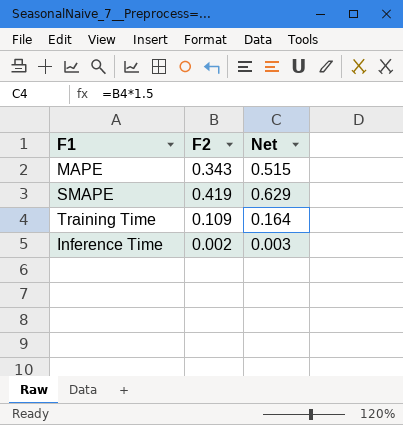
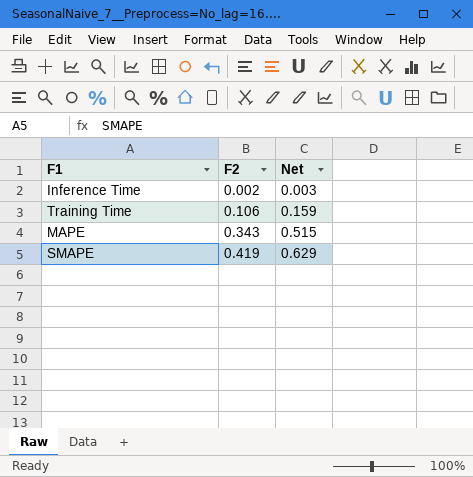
row order: none -> F2 ascending
Training Time | F2: 0.109 -> 0.106
Training Time | Net: 0.164 -> 0.159

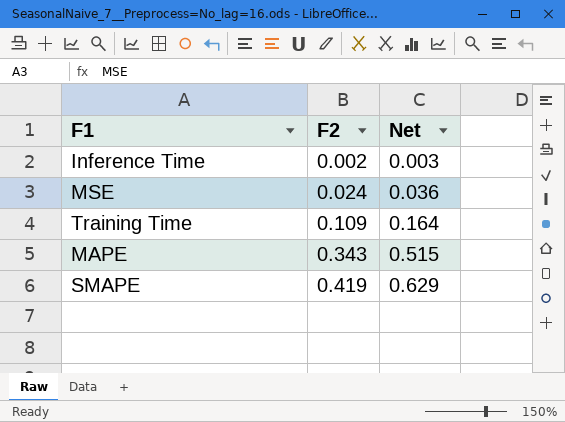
row MSE: none -> 0.024 | 0.036
Training Time | F2: 0.106 -> 0.109
Training Time | Net: 0.159 -> 0.164

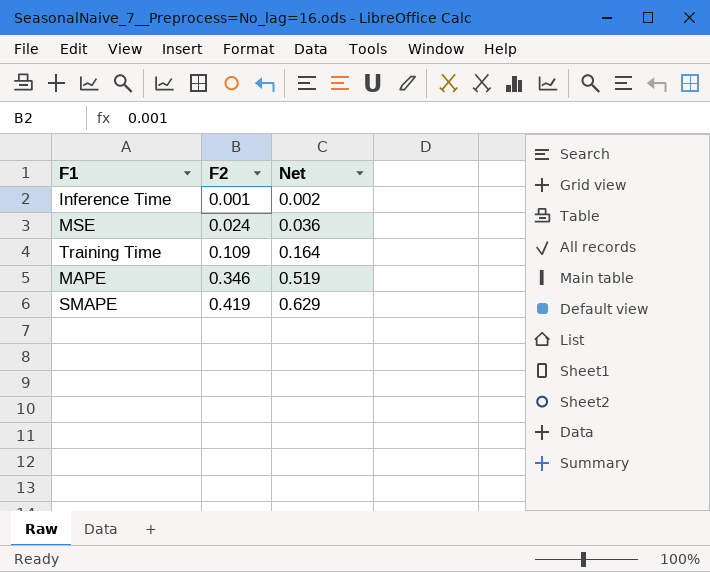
Inference Time | F2: 0.002 -> 0.001
Inference Time | Net: 0.003 -> 0.002
MAPE | F2: 0.343 -> 0.346
MAPE | Net: 0.515 -> 0.519

